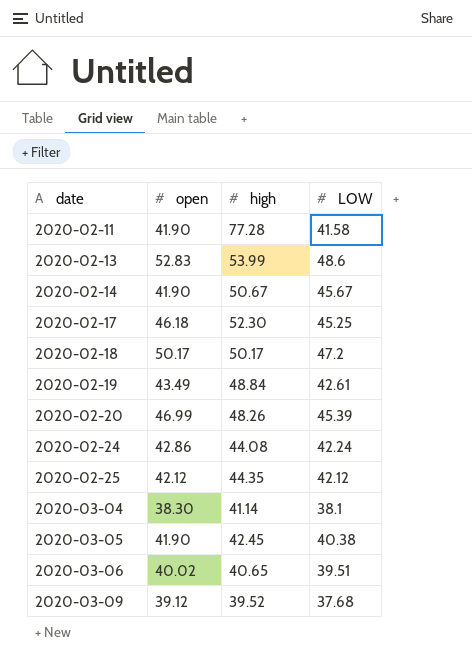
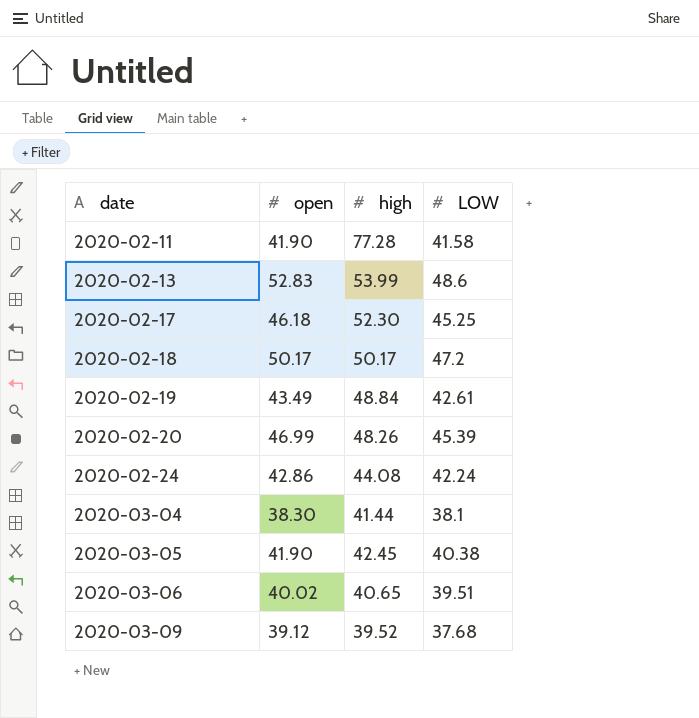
row 2020-02-14: 41.90 | 50.67 | 45.67 -> none
row 2020-02-25: 42.12 | 44.35 | 42.12 -> none
2020-03-04 | high: 41.14 -> 41.44

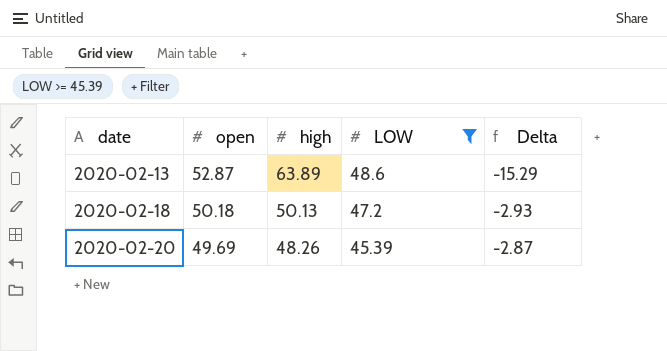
filter: none -> LOW >= 45.39
column Delta | formula: none -> [LOW] - [high]
2020-02-13 | open: 52.83 -> 52.87
2020-02-13 | high: 53.99 -> 63.89
2020-02-18 | open: 50.17 -> 50.18
2020-02-18 | high: 50.17 -> 50.13
2020-02-20 | open: 46.99 -> 49.69

